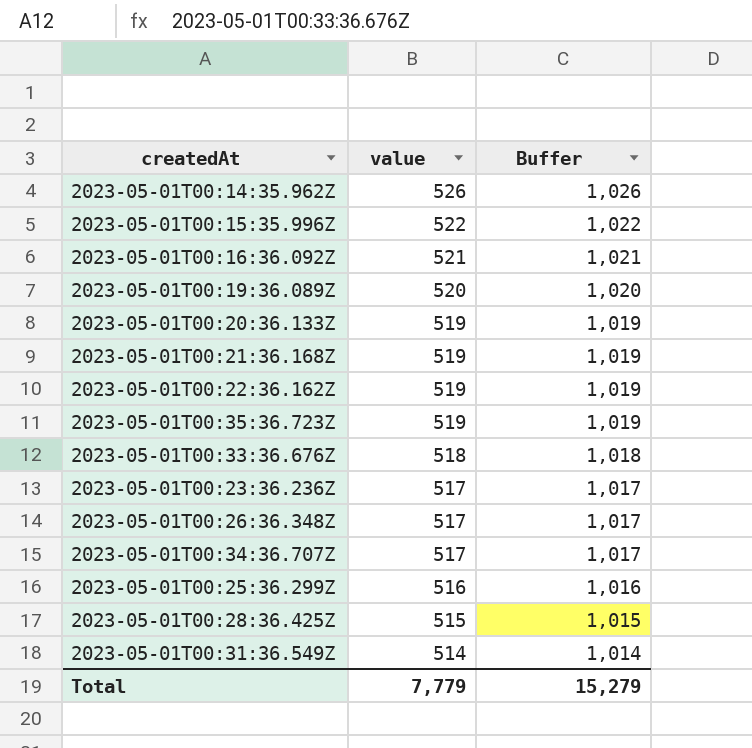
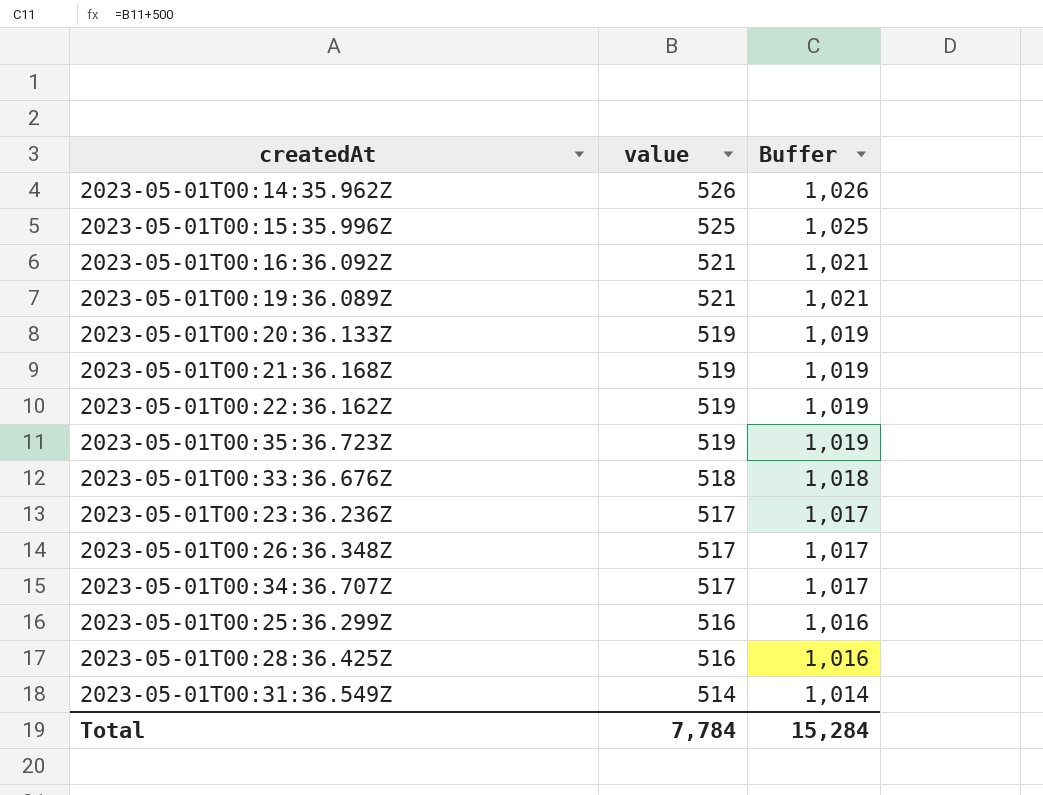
2023-05-01T00:15:35.996Z | value: 522 -> 525
2023-05-01T00:15:35.996Z | Buffer: 1,022 -> 1,025
2023-05-01T00:19:36.089Z | value: 520 -> 521
2023-05-01T00:19:36.089Z | Buffer: 1,020 -> 1,021
2023-05-01T00:28:36.425Z | value: 515 -> 516
2023-05-01T00:28:36.425Z | Buffer: 1,015 -> 1,016
Total | value: 7,779 -> 7,784
Total | Buffer: 15,279 -> 15,284

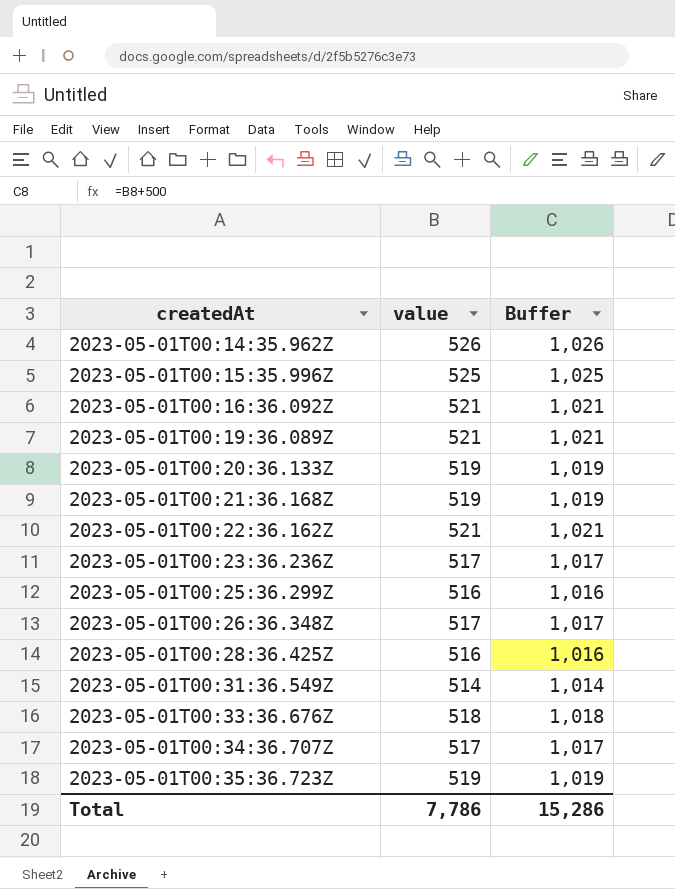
row order: value descending -> createdAt ascending
2023-05-01T00:22:36.162Z | value: 519 -> 521
2023-05-01T00:22:36.162Z | Buffer: 1,019 -> 1,021
Total | value: 7,784 -> 7,786
Total | Buffer: 15,284 -> 15,286

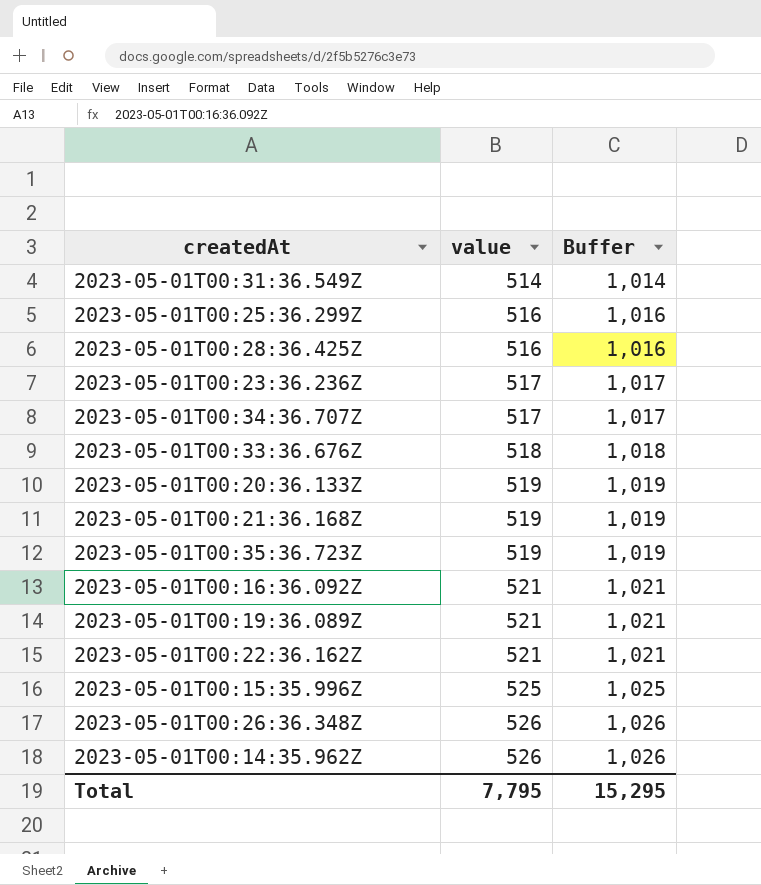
row order: createdAt ascending -> value ascending
2023-05-01T00:26:36.348Z | value: 517 -> 526
2023-05-01T00:26:36.348Z | Buffer: 1,017 -> 1,026
Total | value: 7,786 -> 7,795
Total | Buffer: 15,286 -> 15,295

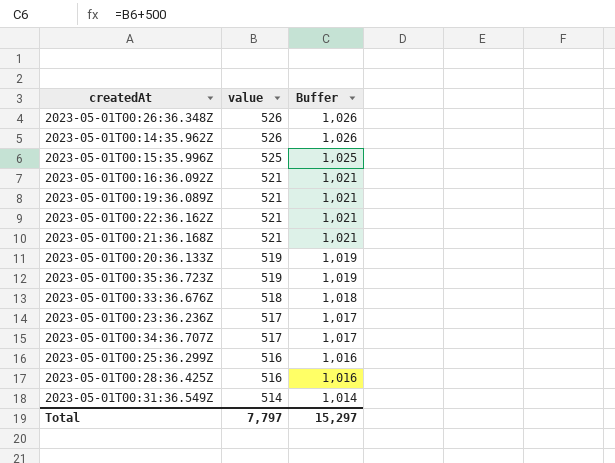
row order: value ascending -> value descending
2023-05-01T00:21:36.168Z | value: 519 -> 521
2023-05-01T00:21:36.168Z | Buffer: 1,019 -> 1,021
Total | value: 7,795 -> 7,797
Total | Buffer: 15,295 -> 15,297

